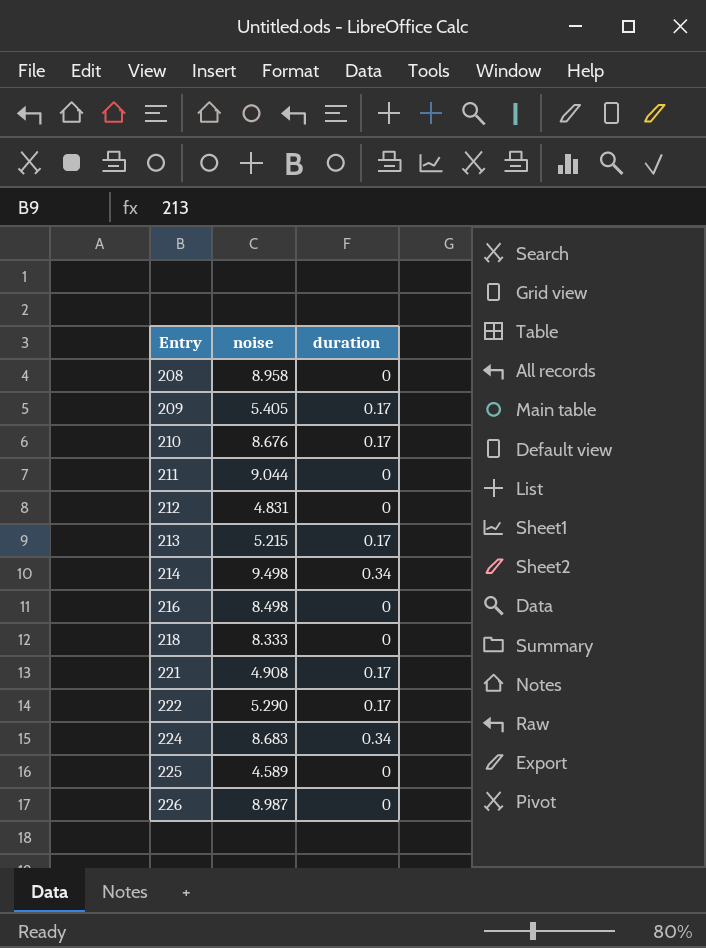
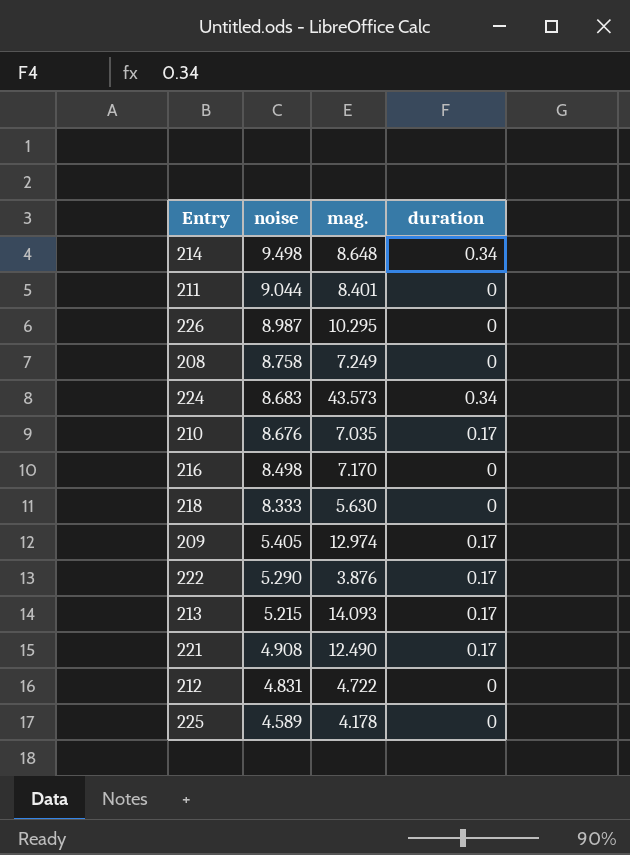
row order: Entry ascending -> noise descending
column mag. | position: none -> 3
208 | noise: 8.958 -> 8.758

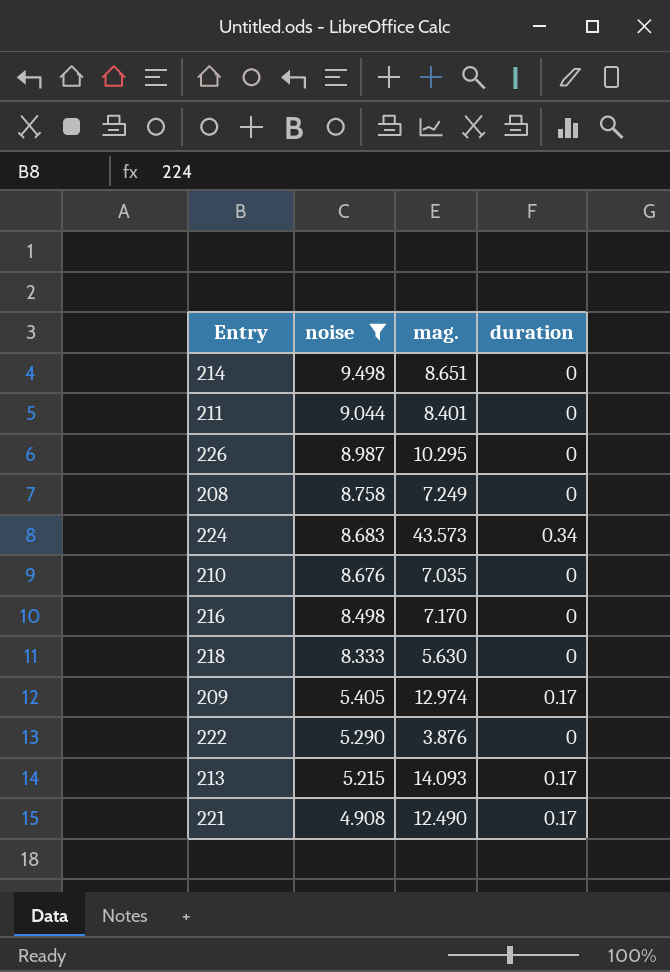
filter: none -> noise >= 4.908
214 | mag.: 8.648 -> 8.651
214 | duration: 0.34 -> 0
210 | duration: 0.17 -> 0
222 | duration: 0.17 -> 0

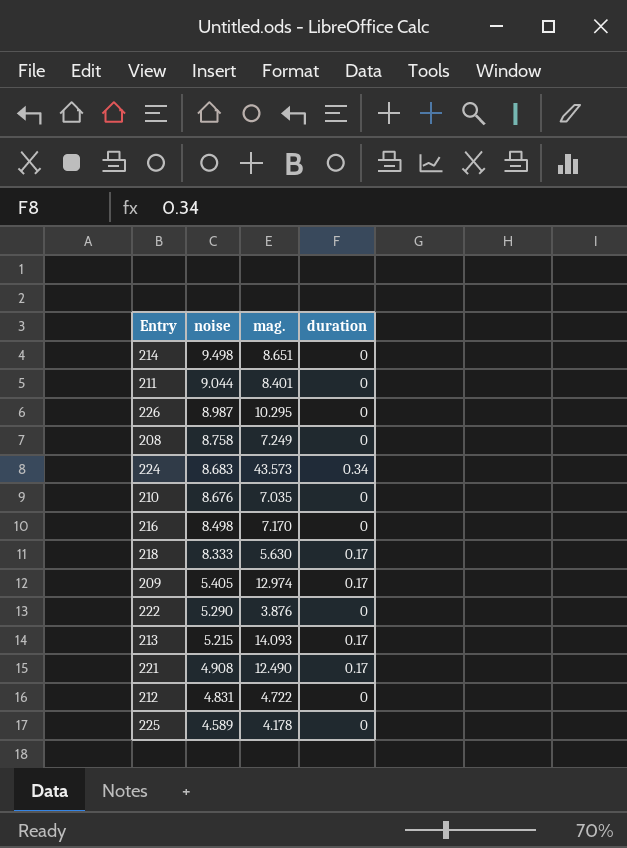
filter: noise >= 4.908 -> none
218 | duration: 0 -> 0.17

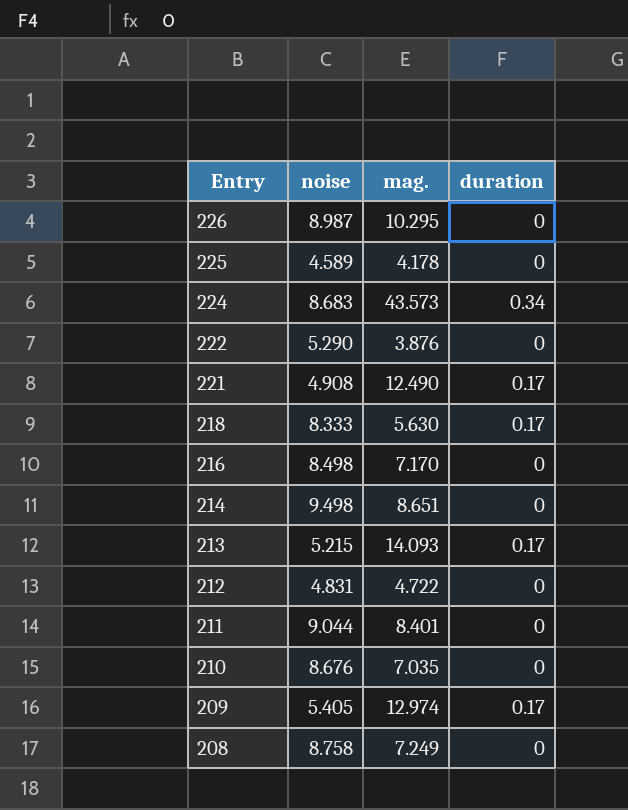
row order: noise descending -> Entry descending

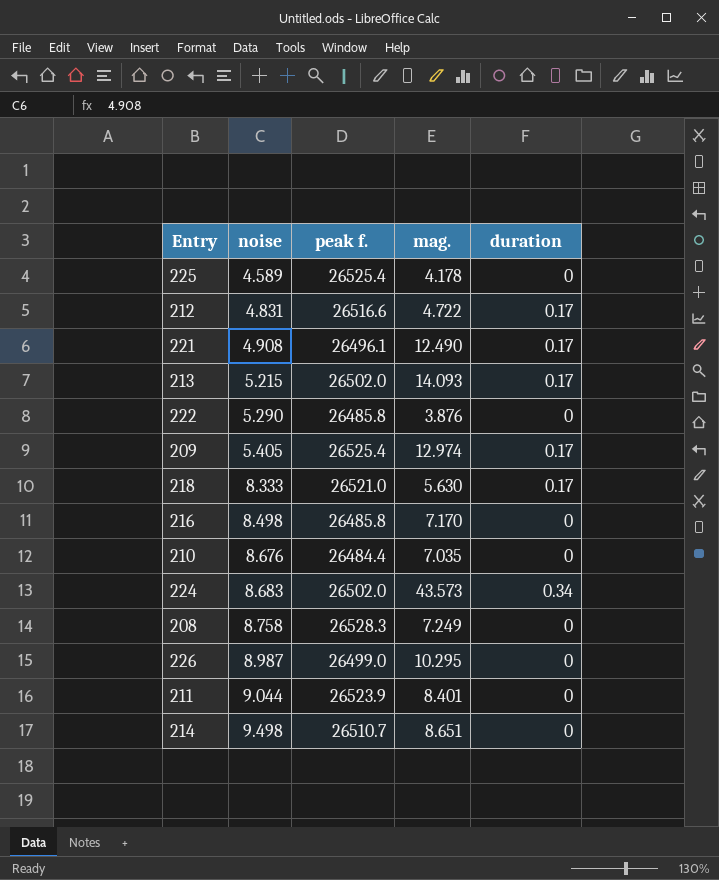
row order: Entry descending -> noise ascending
column peak f. | position: none -> 3
212 | duration: 0 -> 0.17

